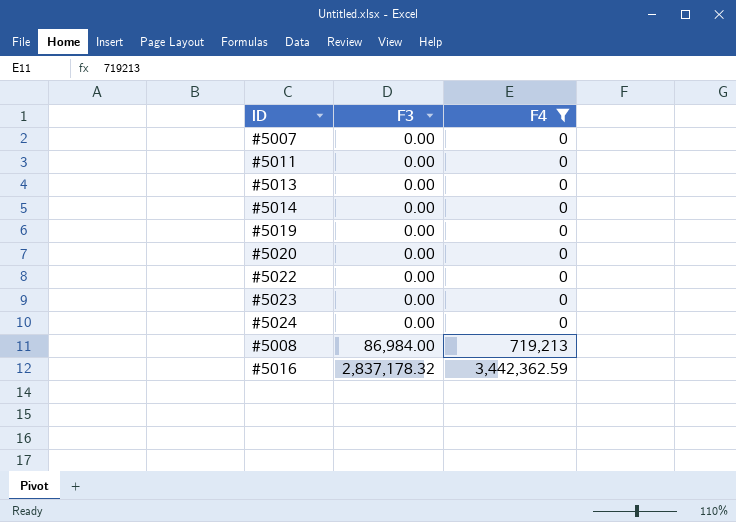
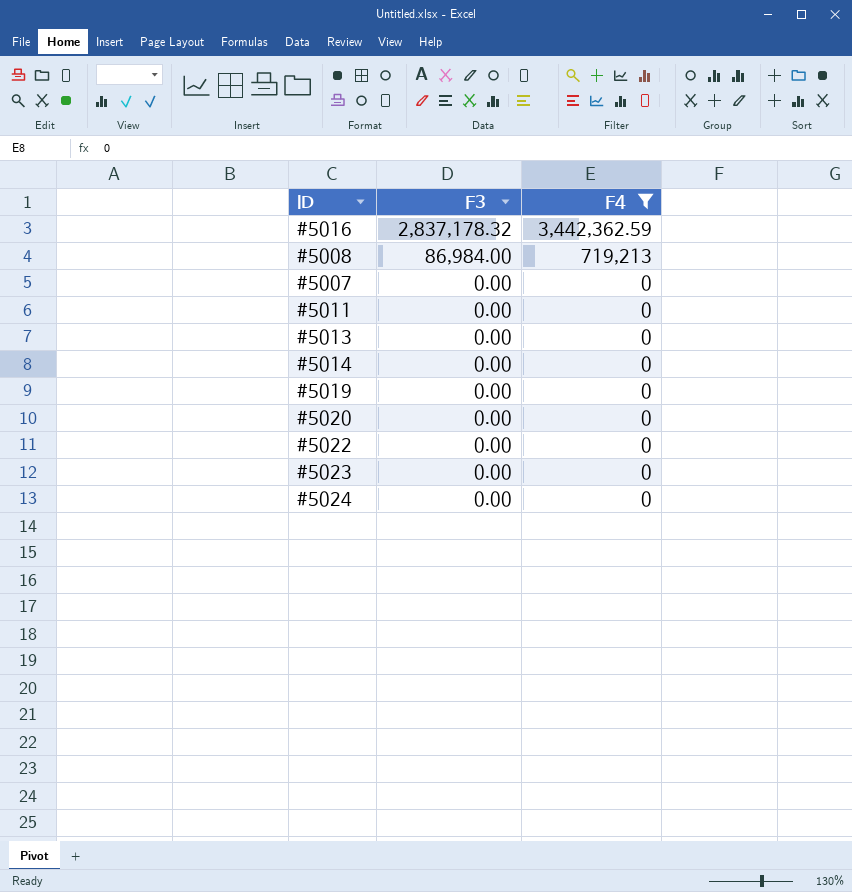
row order: F3 ascending -> F3 descending

